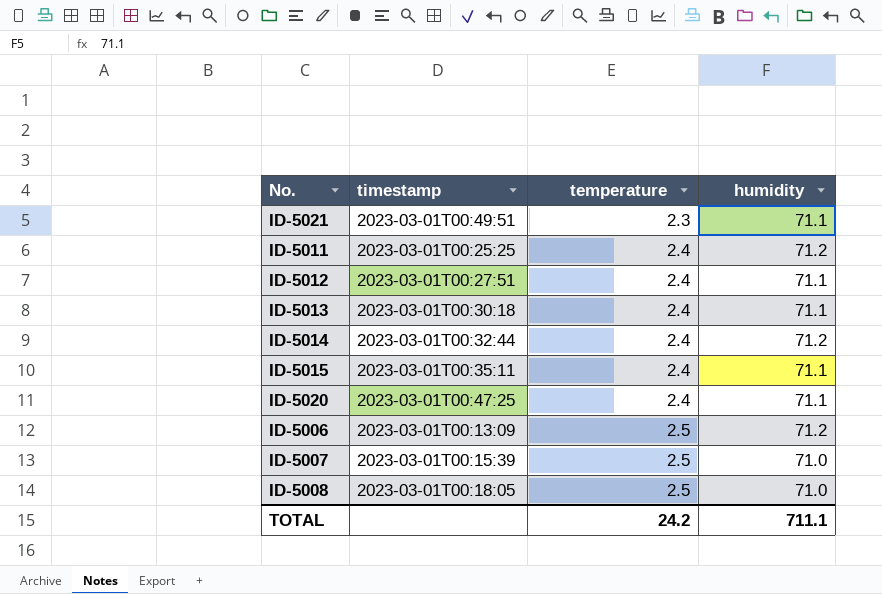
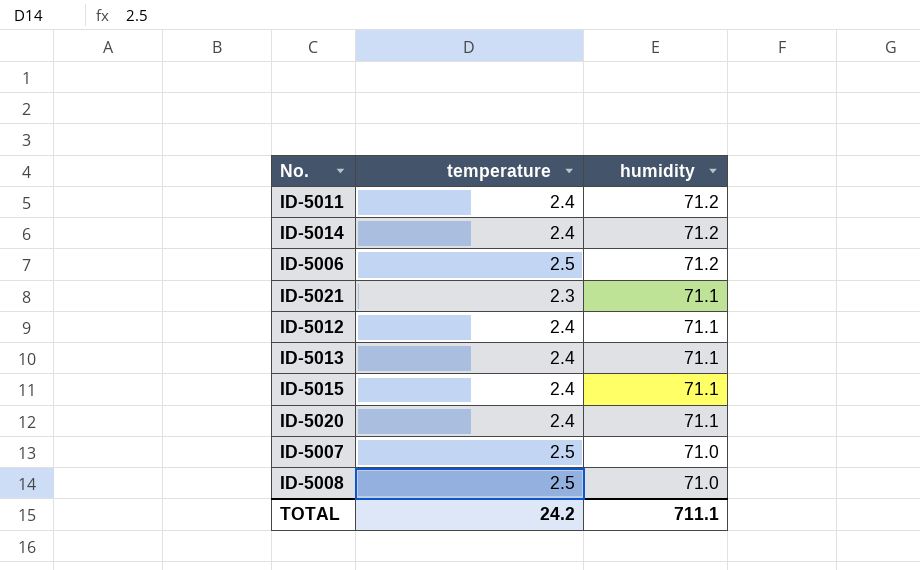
row order: temperature ascending -> humidity descending
column timestamp | position: 2 -> none

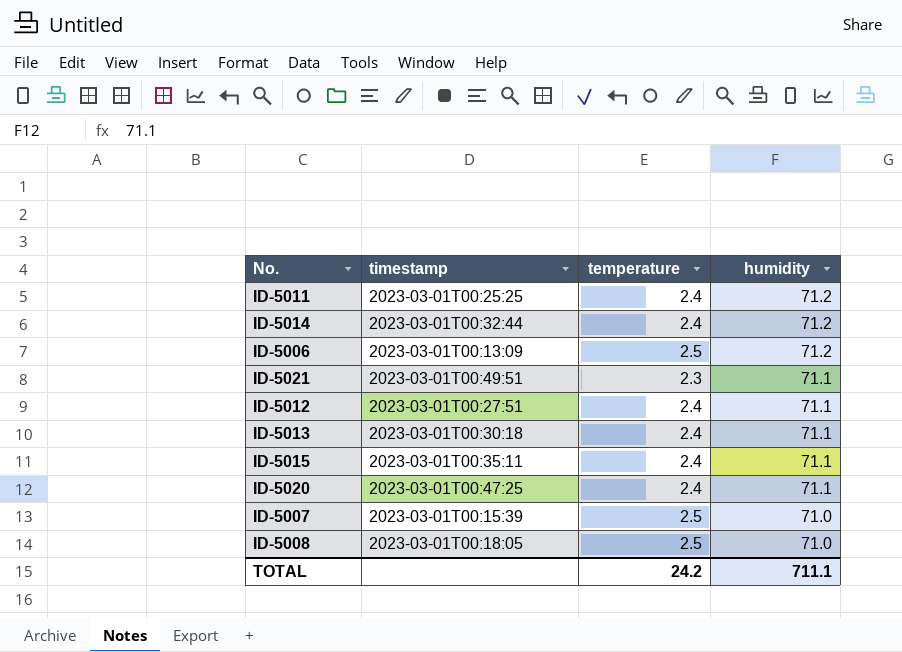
column timestamp | position: none -> 2

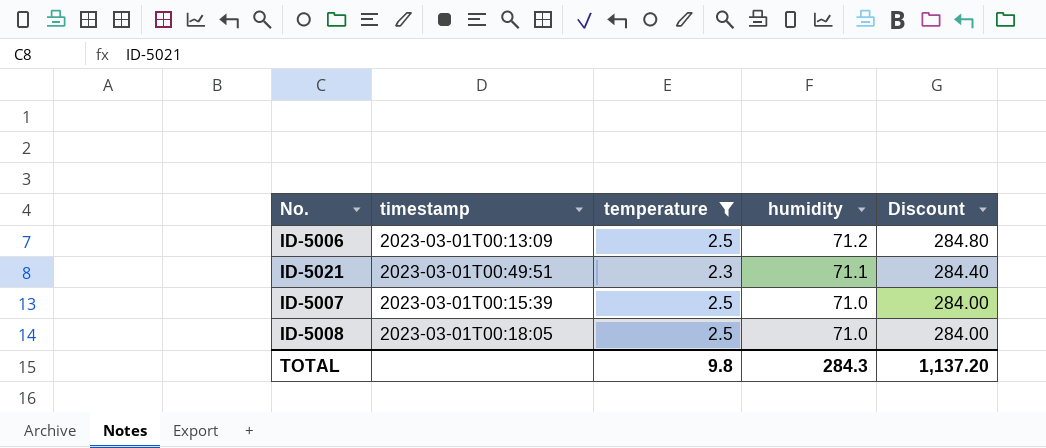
filter: none -> temperature != 2.4
column Discount | formula: none -> [humidity] * 4
TOTAL | temperature: 24.2 -> 9.8
TOTAL | humidity: 711.1 -> 284.3

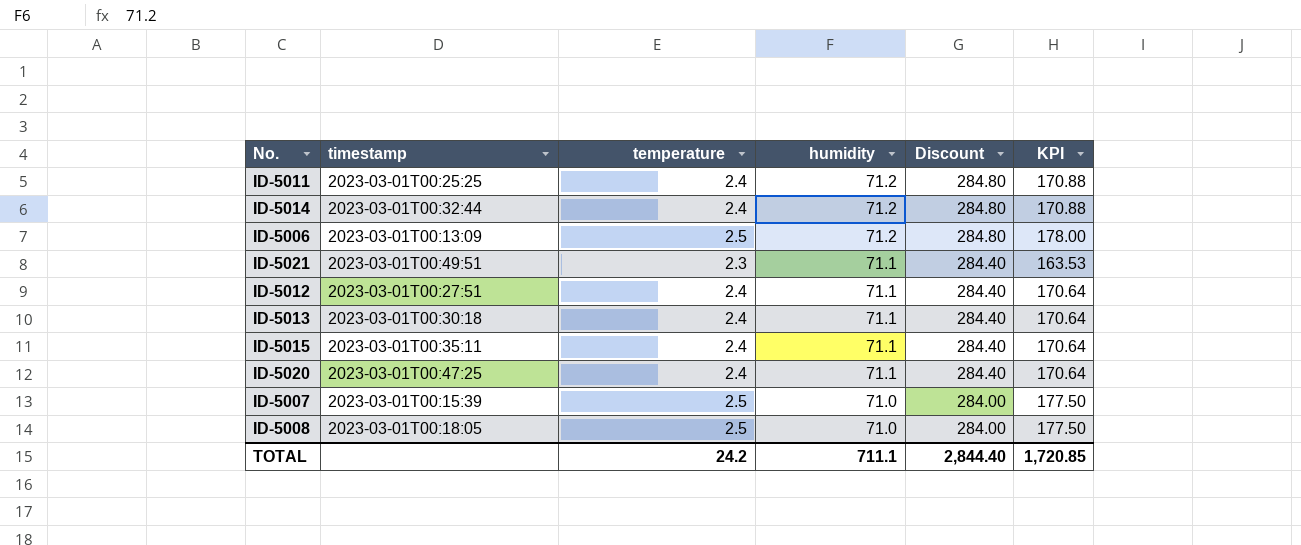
filter: temperature != 2.4 -> none
column KPI | formula: none -> [temperature] * [humidity]
TOTAL | temperature: 9.8 -> 24.2
TOTAL | humidity: 284.3 -> 711.1
TOTAL | Discount: 1,137.20 -> 2,844.40

